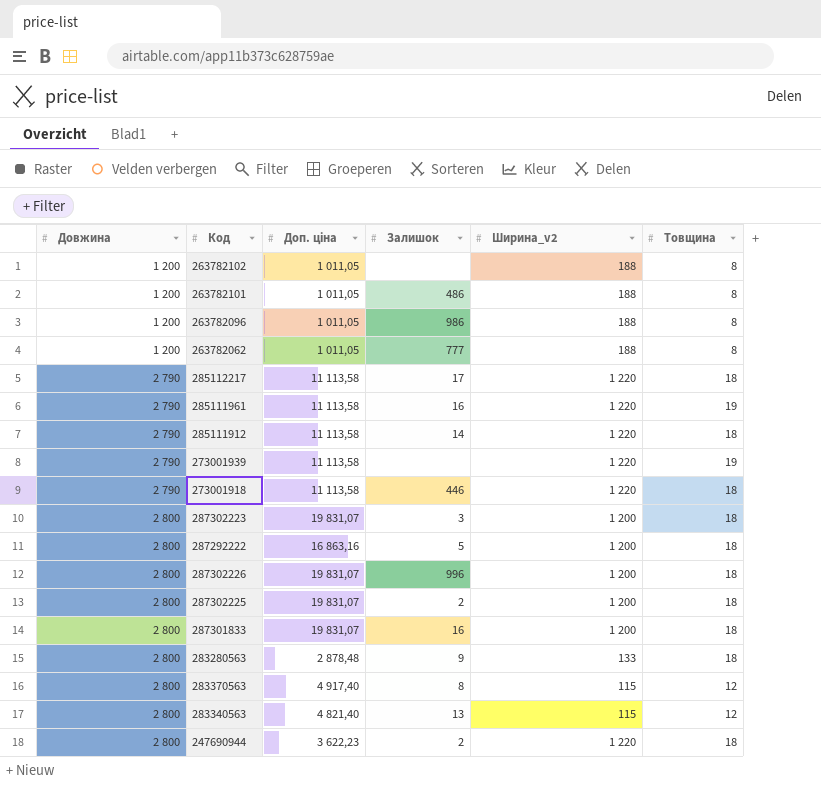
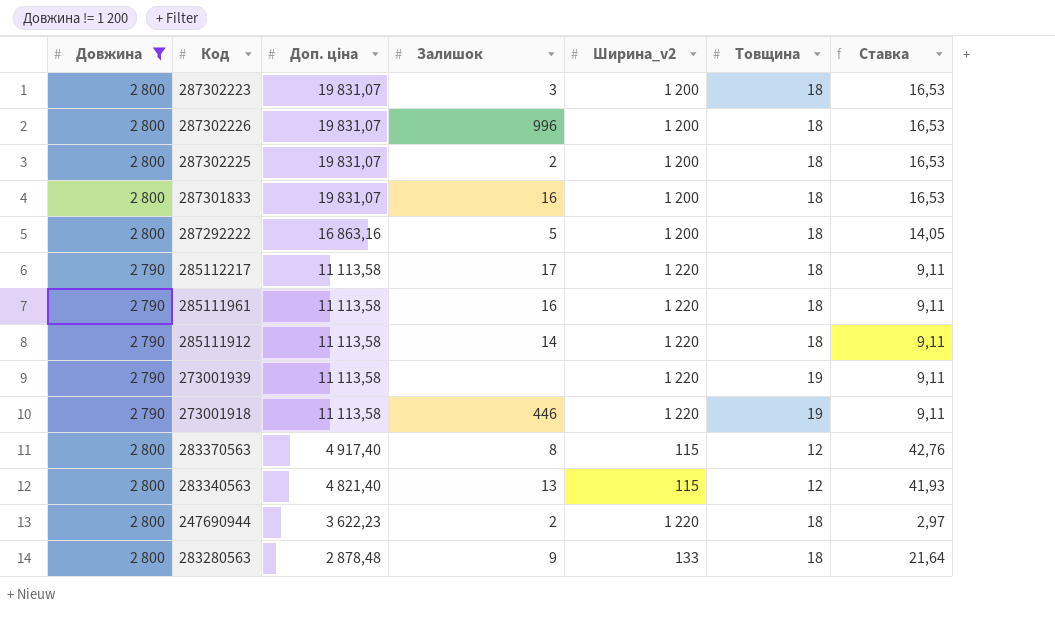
filter: none -> Довжина != 1 200
row order: Довжина ascending -> Доп. ціна descending
column Ставка | formula: none -> [Доп. ціна] / [Ширина_v2]
285111961 | Товщина: 19 -> 18
273001918 | Товщина: 18 -> 19

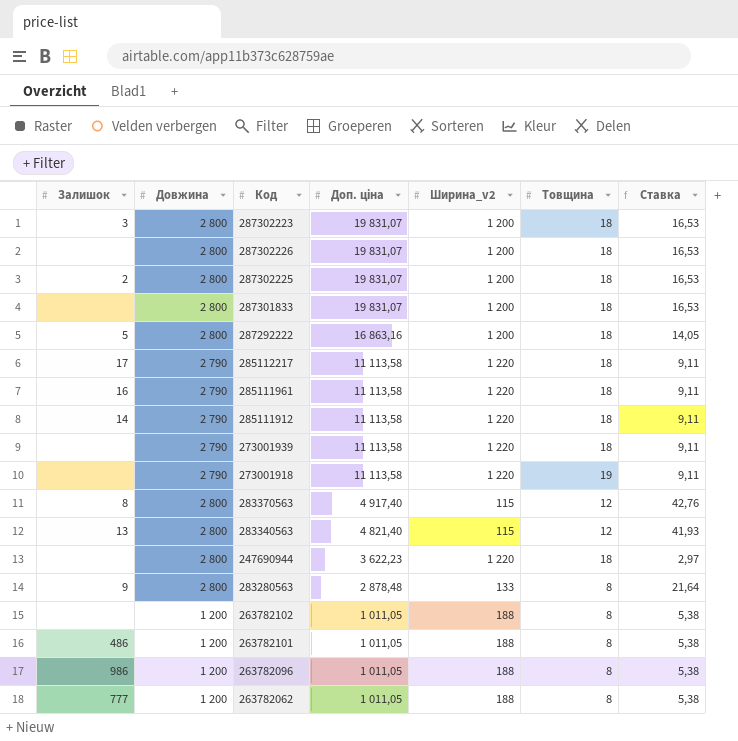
filter: Довжина != 1 200 -> none
column Залишок | position: 4 -> 1
287302226 | Залишок: 996 -> none
287301833 | Залишок: 16 -> none
273001939 | Товщина: 19 -> 18
273001918 | Залишок: 446 -> none
247690944 | Залишок: 2 -> none
283280563 | Товщина: 18 -> 8

